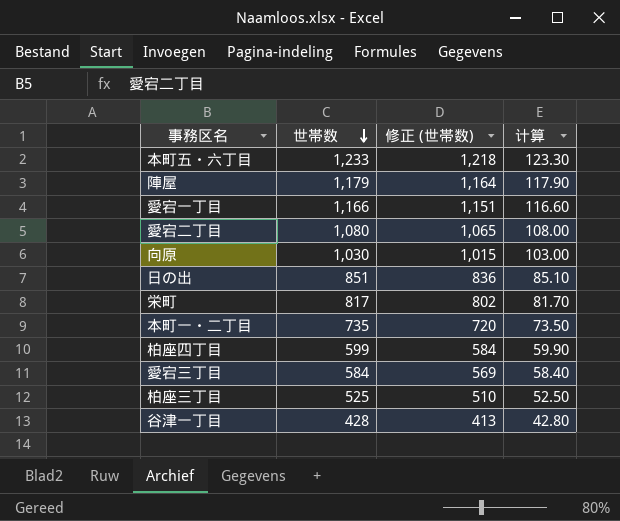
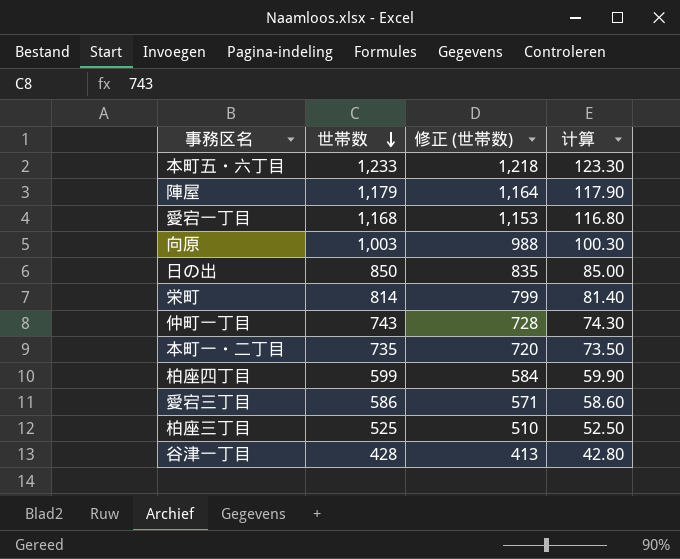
row 愛宕二丁目: 1,080 | 1,065 | 108.00 -> none
愛宕一丁目 | 世帯数: 1,166 -> 1,168
愛宕一丁目 | 修正 (世帯数): 1,151 -> 1,153
愛宕一丁目 | 计算: 116.60 -> 116.80
向原 | 世帯数: 1,030 -> 1,003
向原 | 修正 (世帯数): 1,015 -> 988
向原 | 计算: 103.00 -> 100.30
日の出 | 世帯数: 851 -> 850
日の出 | 修正 (世帯数): 836 -> 835
日の出 | 计算: 85.10 -> 85.00
栄町 | 世帯数: 817 -> 814
栄町 | 修正 (世帯数): 802 -> 799
栄町 | 计算: 81.70 -> 81.40
row 仲町一丁目: none -> 743 | 728 | 74.30
愛宕三丁目 | 世帯数: 584 -> 586
愛宕三丁目 | 修正 (世帯数): 569 -> 571
愛宕三丁目 | 计算: 58.40 -> 58.60

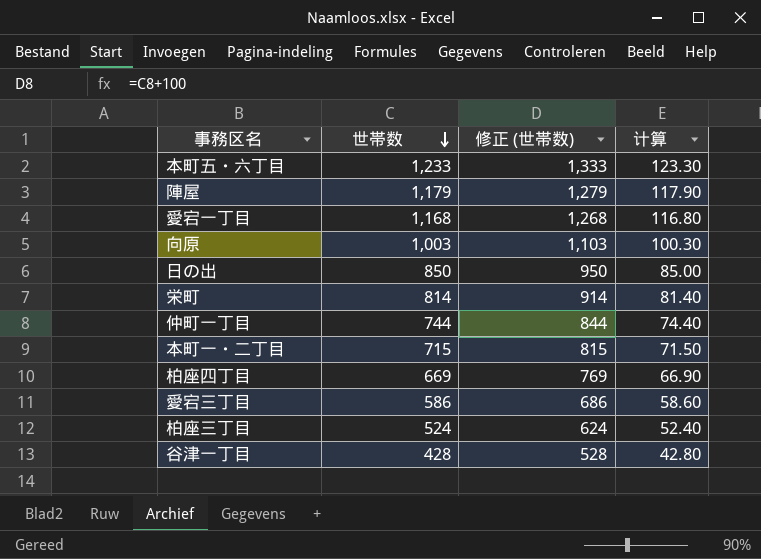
column 修正 (世帯数) | formula: [世帯数] - 15 -> [世帯数] + 100
仲町一丁目 | 世帯数: 743 -> 744
仲町一丁目 | 计算: 74.30 -> 74.40
本町一・二丁目 | 世帯数: 735 -> 715
本町一・二丁目 | 计算: 73.50 -> 71.50
柏座四丁目 | 世帯数: 599 -> 669
柏座四丁目 | 计算: 59.90 -> 66.90
柏座三丁目 | 世帯数: 525 -> 524
柏座三丁目 | 计算: 52.50 -> 52.40

